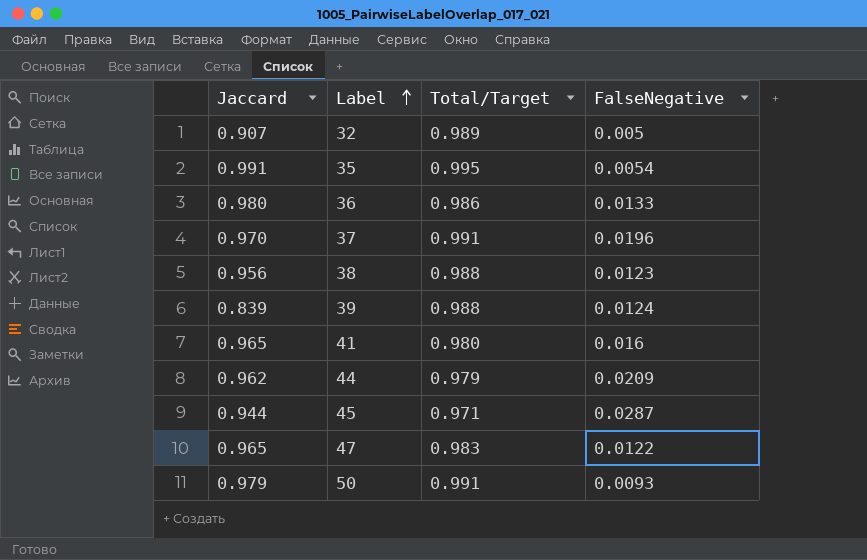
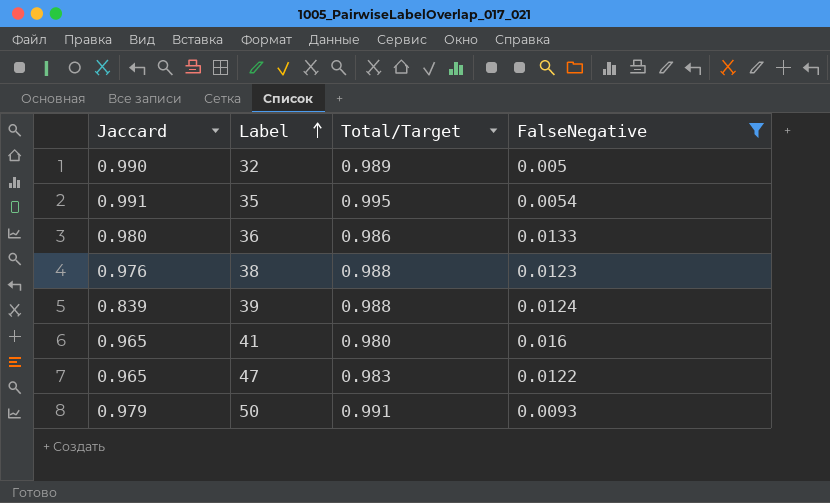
filter: none -> FalseNegative <= 0.016
32 | Jaccard: 0.907 -> 0.990
38 | Jaccard: 0.956 -> 0.976

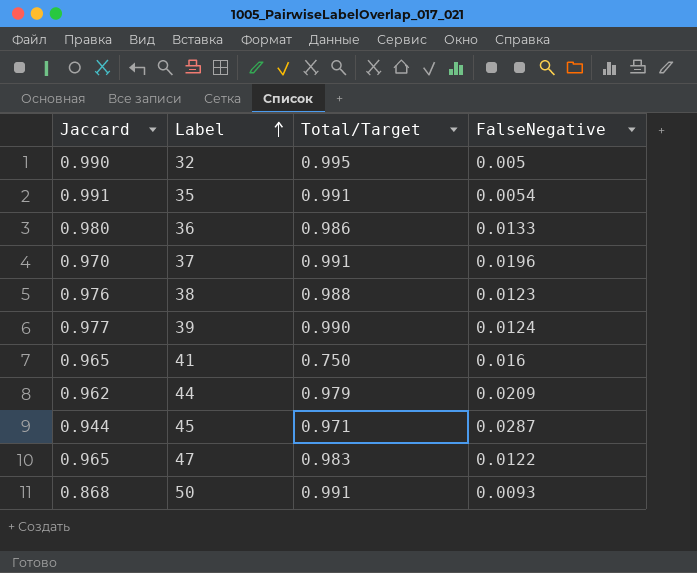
filter: FalseNegative <= 0.016 -> none
32 | Total/Target: 0.989 -> 0.995
35 | Total/Target: 0.995 -> 0.991
39 | Jaccard: 0.839 -> 0.977
39 | Total/Target: 0.988 -> 0.990
41 | Total/Target: 0.980 -> 0.750
50 | Jaccard: 0.979 -> 0.868

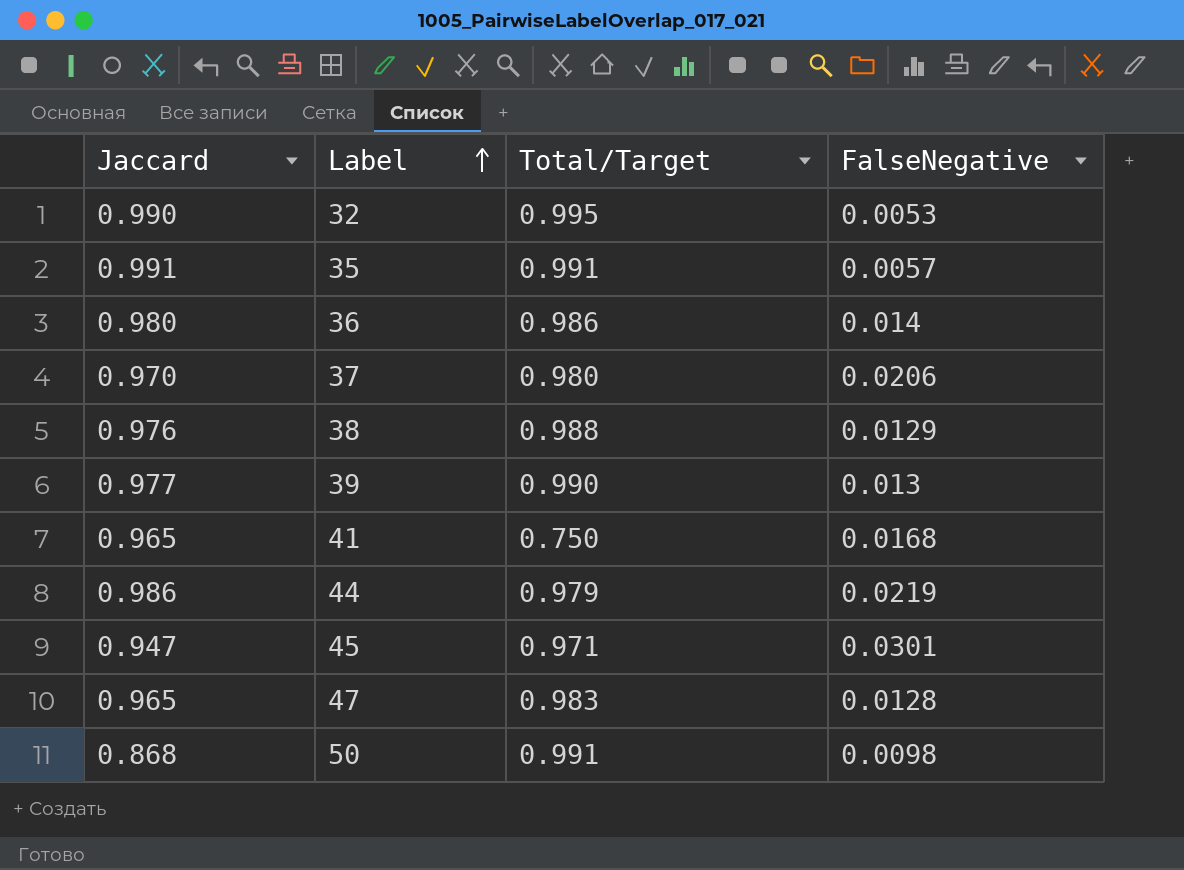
32 | FalseNegative: 0.005 -> 0.0053
35 | FalseNegative: 0.0054 -> 0.0057
36 | FalseNegative: 0.0133 -> 0.014
37 | Total/Target: 0.991 -> 0.980
37 | FalseNegative: 0.0196 -> 0.0206
38 | FalseNegative: 0.0123 -> 0.0129
39 | FalseNegative: 0.0124 -> 0.013
41 | FalseNegative: 0.016 -> 0.0168
44 | Jaccard: 0.962 -> 0.986
44 | FalseNegative: 0.0209 -> 0.0219
45 | Jaccard: 0.944 -> 0.947
45 | FalseNegative: 0.0287 -> 0.0301
47 | FalseNegative: 0.0122 -> 0.0128
50 | FalseNegative: 0.0093 -> 0.0098

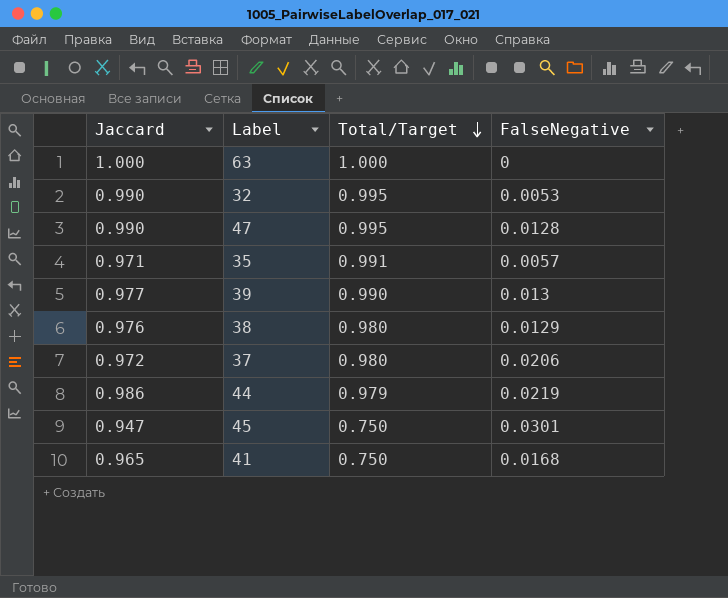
row order: Label ascending -> Total/Target descending
row 36: 0.980 | 0.986 | 0.014 -> none
row 50: 0.868 | 0.991 | 0.0098 -> none
row 63: none -> 1.000 | 1.000 | 0
47 | Jaccard: 0.965 -> 0.990
47 | Total/Target: 0.983 -> 0.995
35 | Jaccard: 0.991 -> 0.971
38 | Total/Target: 0.988 -> 0.980
37 | Jaccard: 0.970 -> 0.972
45 | Total/Target: 0.971 -> 0.750

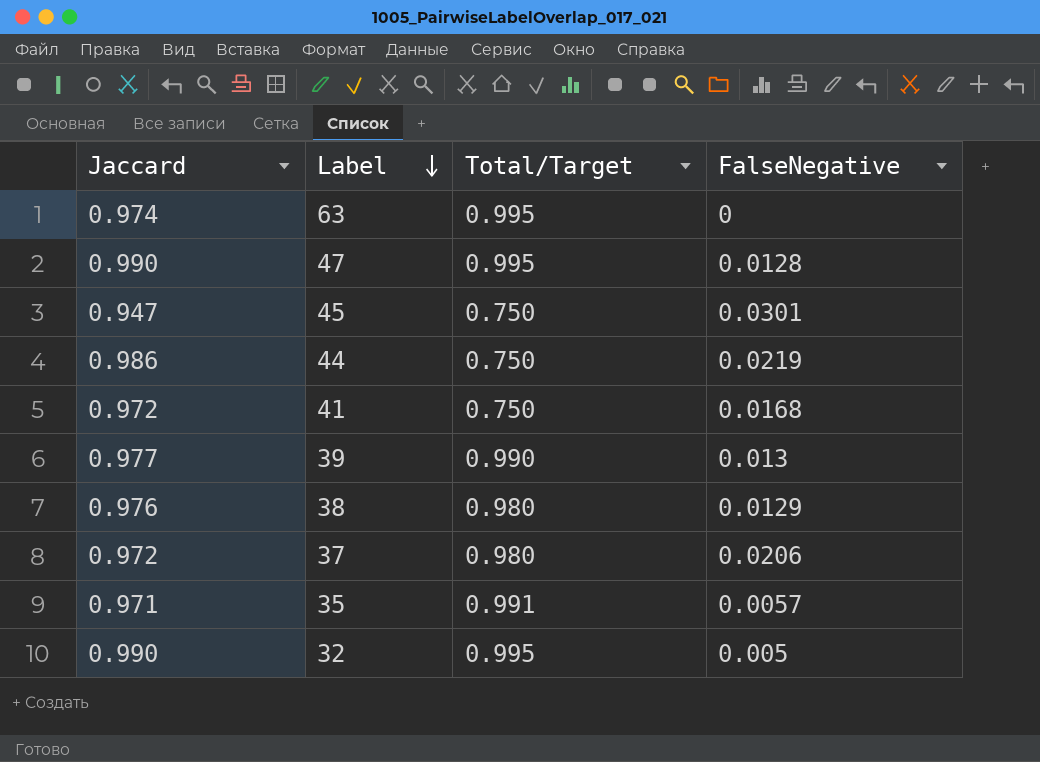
row order: Total/Target descending -> Label descending
63 | Jaccard: 1.000 -> 0.974
63 | Total/Target: 1.000 -> 0.995
44 | Total/Target: 0.979 -> 0.750
41 | Jaccard: 0.965 -> 0.972
32 | FalseNegative: 0.0053 -> 0.005

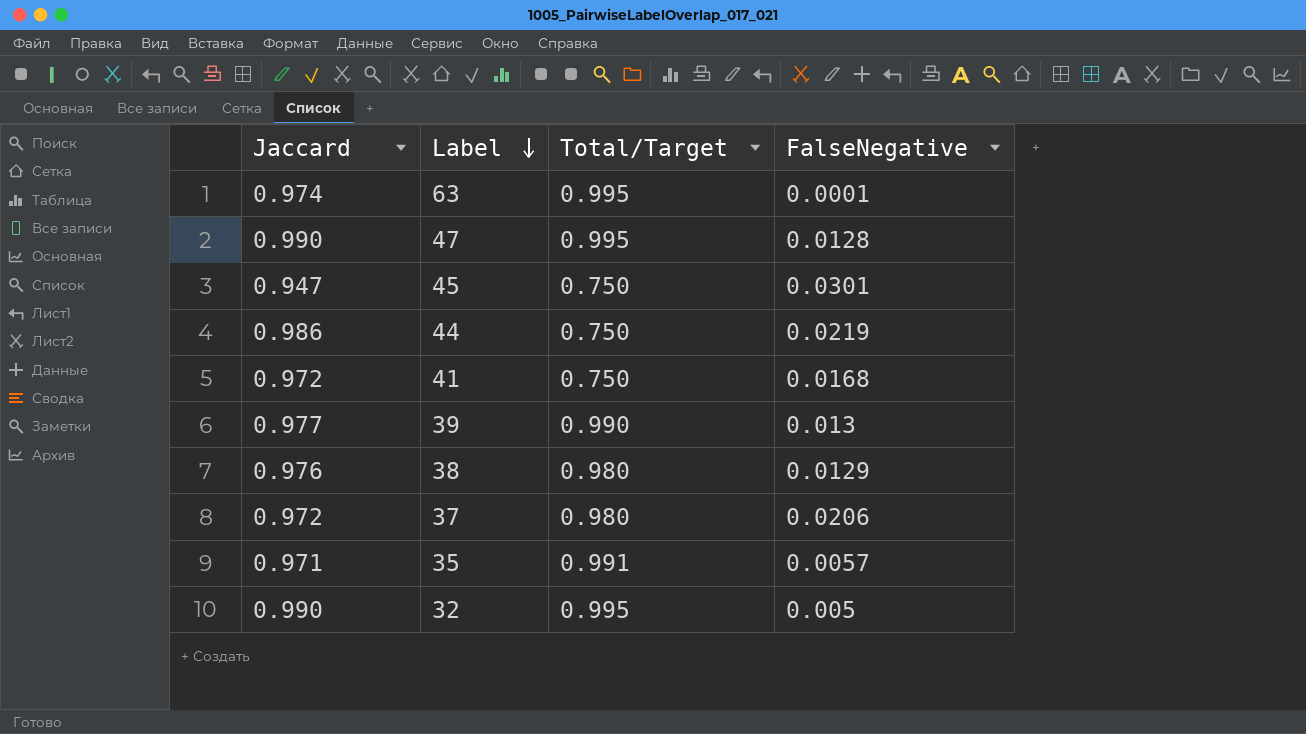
63 | FalseNegative: 0 -> 0.0001

